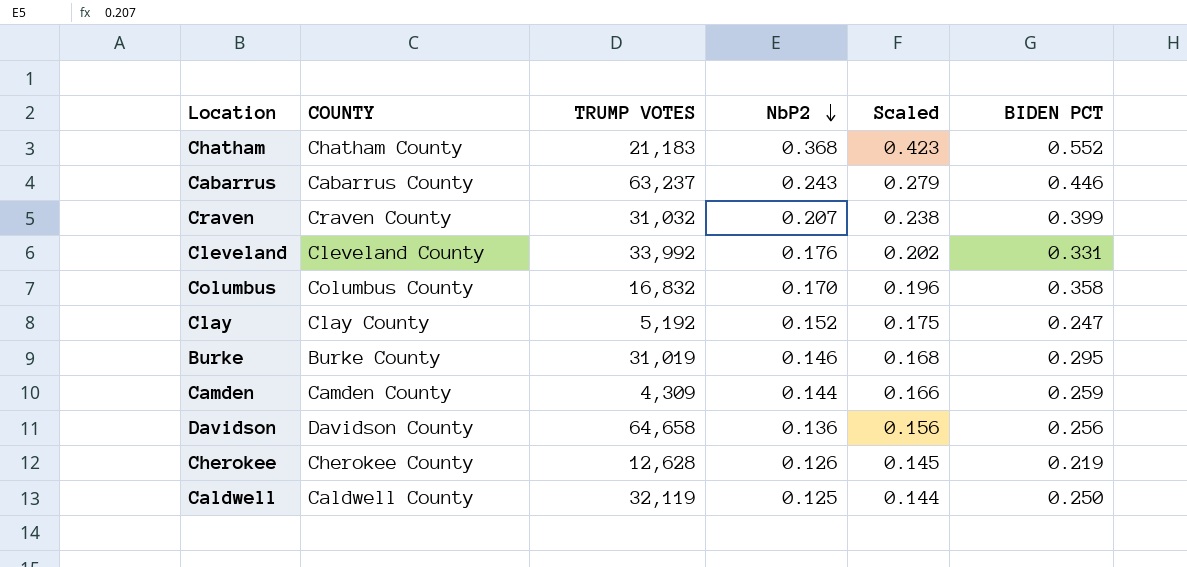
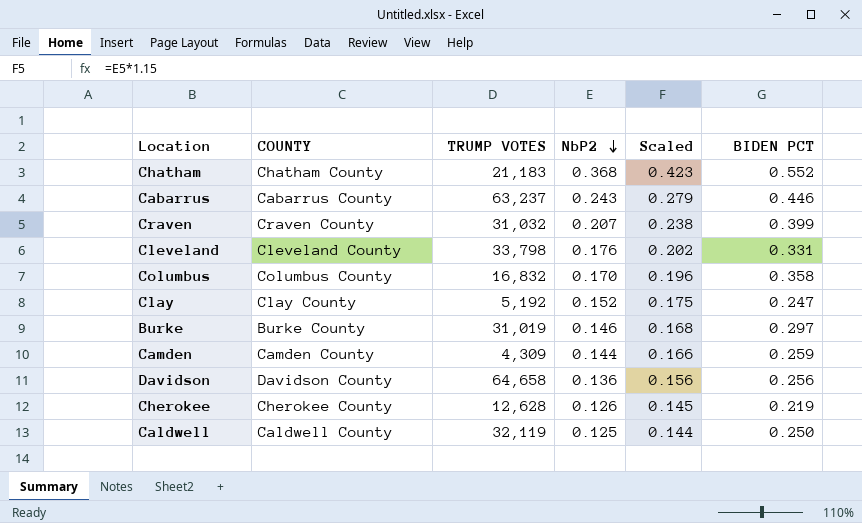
Cleveland | TRUMP VOTES: 33,992 -> 33,798
Burke | BIDEN PCT: 0.295 -> 0.297

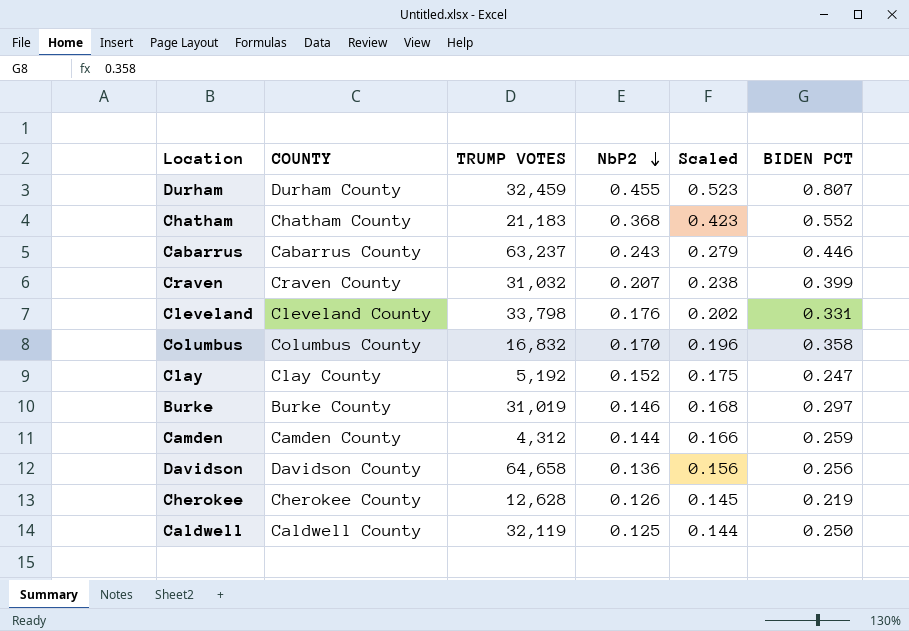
row Durham: none -> Durham County | 32,459 | 0.455 | 0.523 | 0.807
Camden | TRUMP VOTES: 4,309 -> 4,312

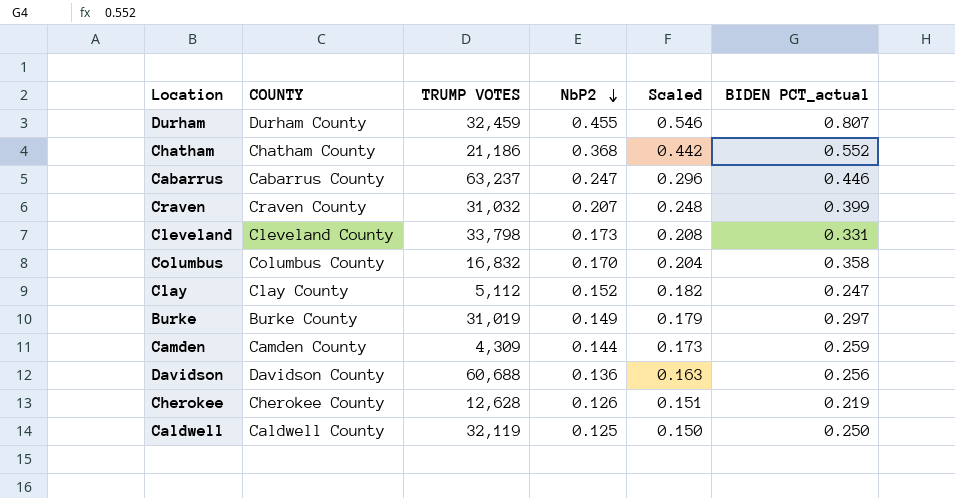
column Scaled | formula: [NbP2] * 1.15 -> [NbP2] * 1.2
column name: BIDEN PCT -> BIDEN PCT_actual
Chatham | TRUMP VOTES: 21,183 -> 21,186
Cabarrus | NbP2: 0.243 -> 0.247
Cleveland | NbP2: 0.176 -> 0.173
Clay | TRUMP VOTES: 5,192 -> 5,112
Burke | NbP2: 0.146 -> 0.149
Camden | TRUMP VOTES: 4,312 -> 4,309
Davidson | TRUMP VOTES: 64,658 -> 60,688

